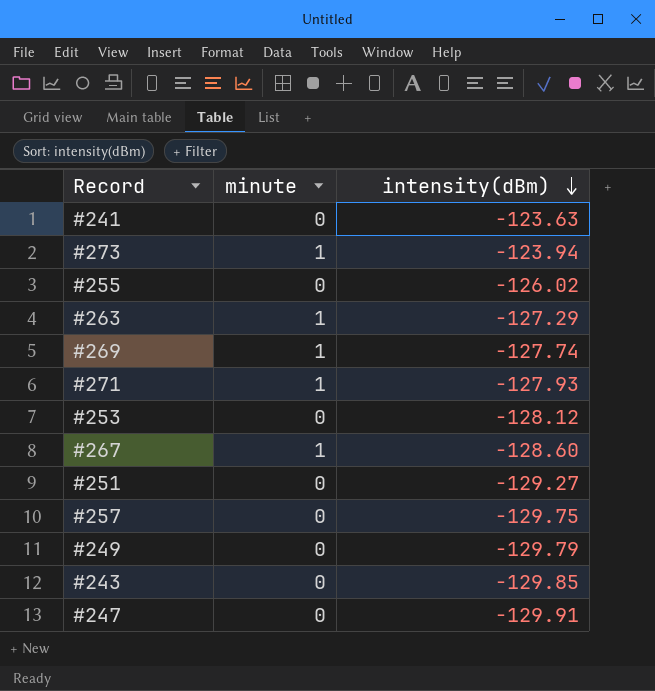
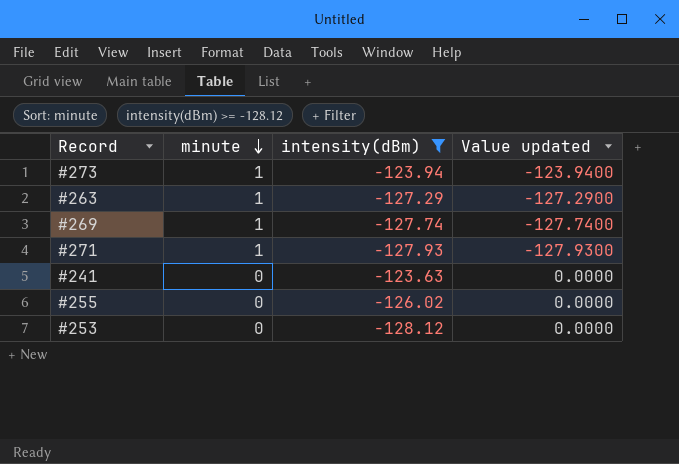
filter: none -> intensity(dBm) >= -128.12
row order: intensity(dBm) descending -> minute descending
column Value updated | formula: none -> [minute] * [intensity(dBm)]

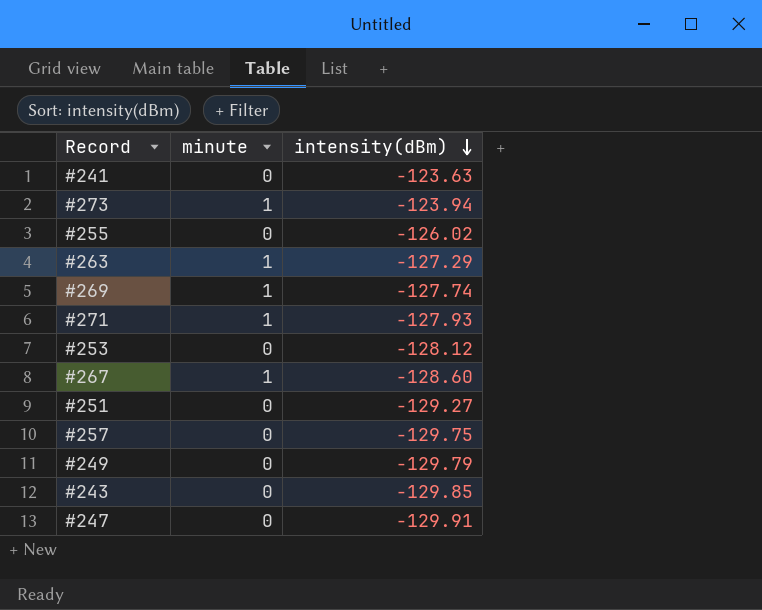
filter: intensity(dBm) >= -128.12 -> none
row order: minute descending -> intensity(dBm) descending
column Value updated | formula: [minute] * [intensity(dBm)] -> none

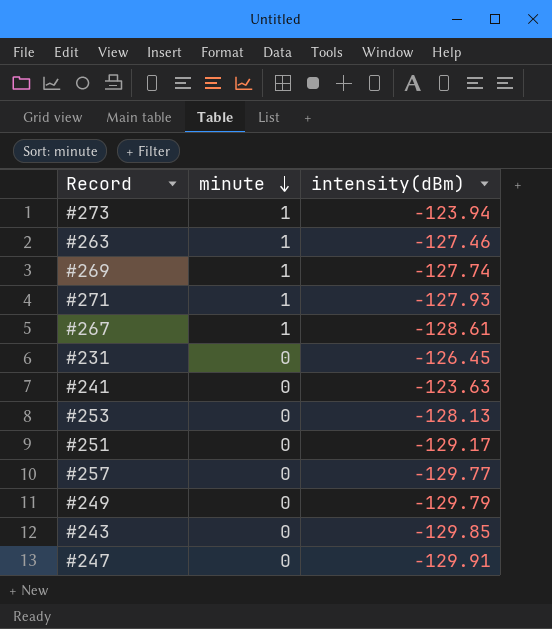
row order: intensity(dBm) descending -> minute descending
row #255: 0 | -126.02 -> none
#263 | intensity(dBm): -127.29 -> -127.46
#267 | intensity(dBm): -128.60 -> -128.61
row #231: none -> 0 | -126.45
#253 | intensity(dBm): -128.12 -> -128.13
#251 | intensity(dBm): -129.27 -> -129.17
#257 | intensity(dBm): -129.75 -> -129.77

